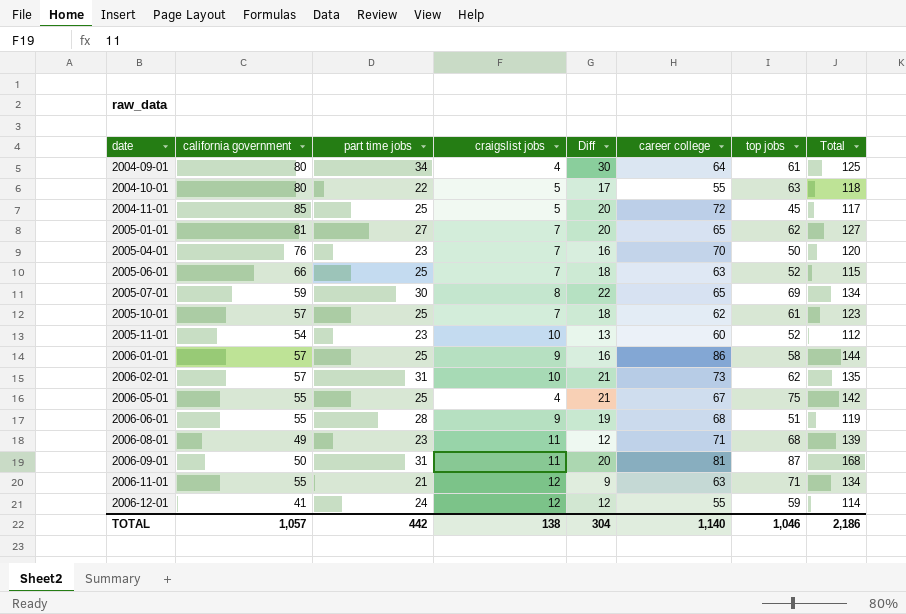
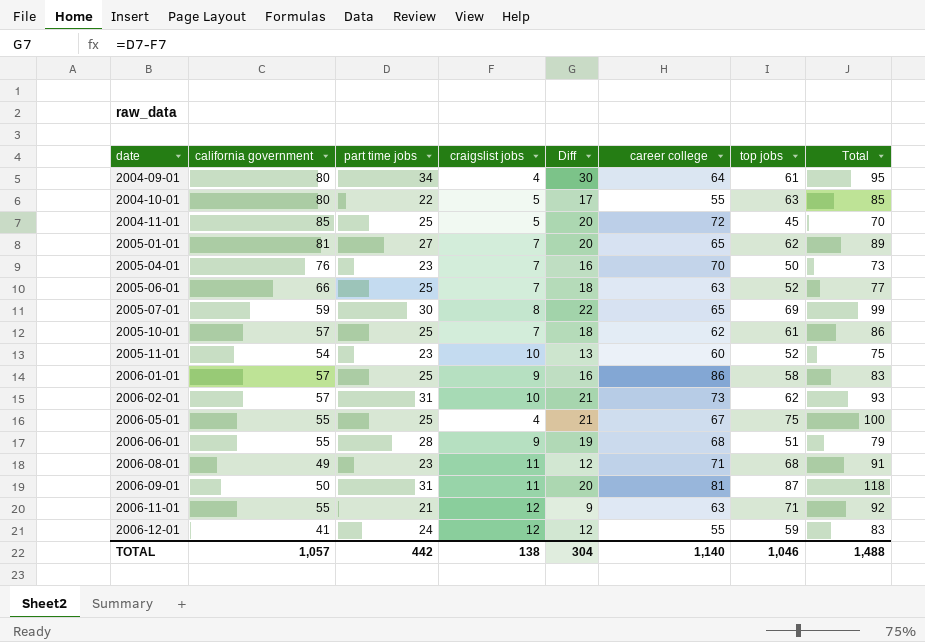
column Total | formula: [career college] + [top jobs] -> [part time jobs] + [top jobs]
TOTAL | Total: 2,186 -> 1,488

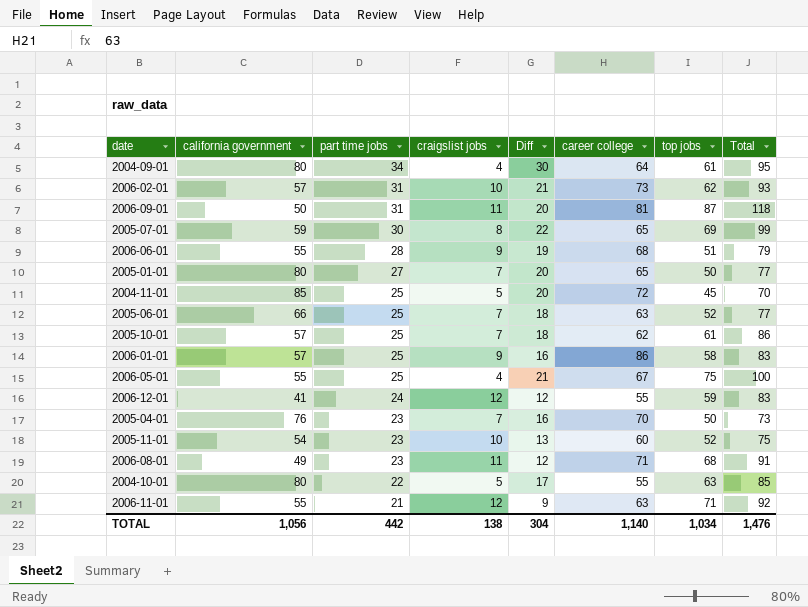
row order: date ascending -> part time jobs descending
2005-01-01 | california government: 81 -> 80
2005-01-01 | top jobs: 62 -> 50
2005-01-01 | Total: 89 -> 77
TOTAL | california government: 1,057 -> 1,056
TOTAL | top jobs: 1,046 -> 1,034
TOTAL | Total: 1,488 -> 1,476

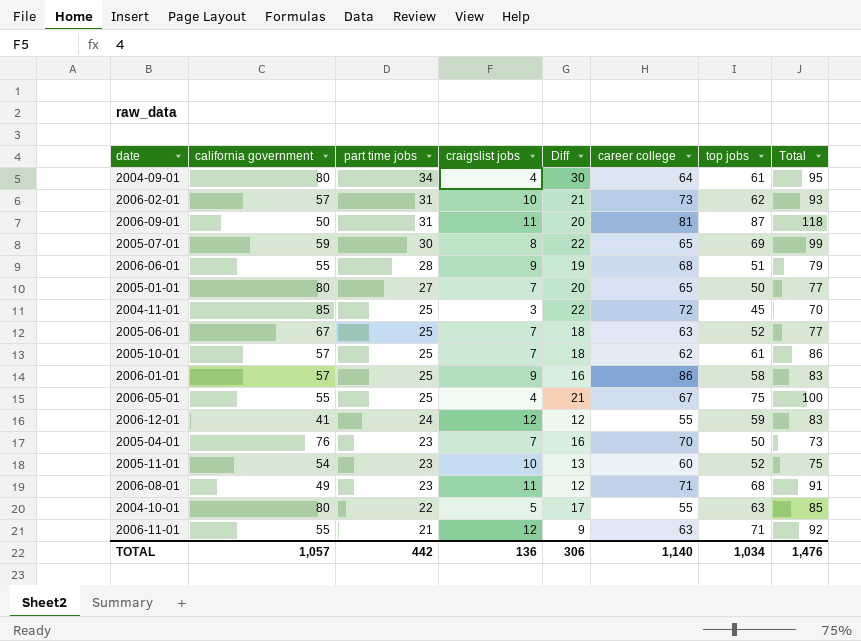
2004-11-01 | craigslist jobs: 5 -> 3
2004-11-01 | Diff: 20 -> 22
2005-06-01 | california government: 66 -> 67
TOTAL | california government: 1,056 -> 1,057
TOTAL | craigslist jobs: 138 -> 136
TOTAL | Diff: 304 -> 306

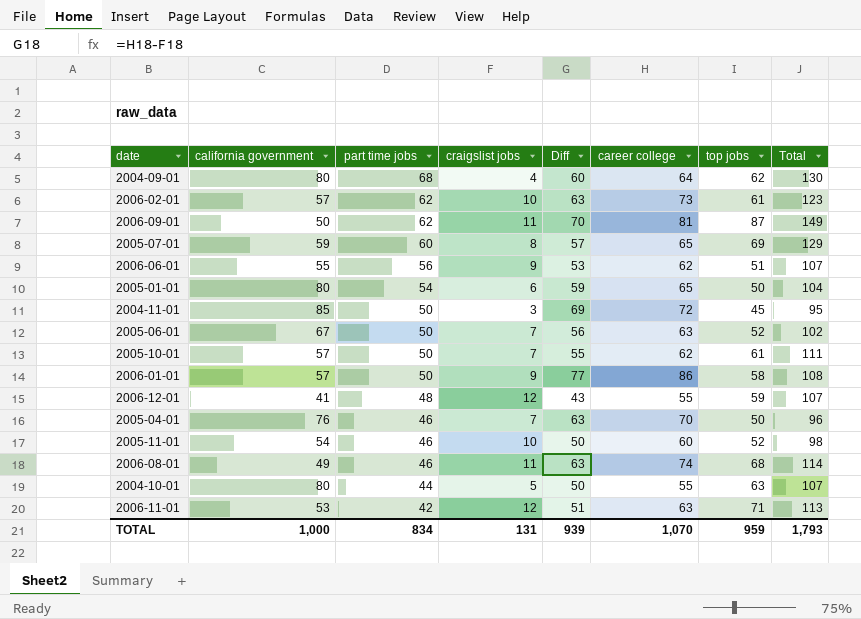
column Diff | formula: [part time jobs] - [craigslist jobs] -> [career college] - [craigslist jobs]
row 2006-05-01: 55 | 25 | 4 | 21 | 67 | 75 | 100 -> none
2004-09-01 | part time jobs: 34 -> 68
2004-09-01 | top jobs: 61 -> 62
2004-09-01 | Total: 95 -> 130
2006-02-01 | part time jobs: 31 -> 62
2006-02-01 | top jobs: 62 -> 61
2006-02-01 | Total: 93 -> 123
2006-09-01 | part time jobs: 31 -> 62
2006-09-01 | Total: 118 -> 149
2005-07-01 | part time jobs: 30 -> 60
2005-07-01 | Total: 99 -> 129
2006-06-01 | part time jobs: 28 -> 56
2006-06-01 | career college: 68 -> 62
2006-06-01 | Total: 79 -> 107
2005-01-01 | part time jobs: 27 -> 54
2005-01-01 | craigslist jobs: 7 -> 6
2005-01-01 | Total: 77 -> 104
2004-11-01 | part time jobs: 25 -> 50
2004-11-01 | Total: 70 -> 95
2005-06-01 | part time jobs: 25 -> 50
2005-06-01 | Total: 77 -> 102
2005-10-01 | part time jobs: 25 -> 50
2005-10-01 | Total: 86 -> 111
2006-01-01 | part time jobs: 25 -> 50
2006-01-01 | Total: 83 -> 108
2006-12-01 | part time jobs: 24 -> 48
2006-12-01 | Total: 83 -> 107
2005-04-01 | part time jobs: 23 -> 46
2005-04-01 | Total: 73 -> 96
2005-11-01 | part time jobs: 23 -> 46
2005-11-01 | Total: 75 -> 98
2006-08-01 | part time jobs: 23 -> 46
2006-08-01 | career college: 71 -> 74
2006-08-01 | Total: 91 -> 114
2004-10-01 | part time jobs: 22 -> 44
2004-10-01 | Total: 85 -> 107
2006-11-01 | california government: 55 -> 53
2006-11-01 | part time jobs: 21 -> 42
2006-11-01 | Total: 92 -> 113
TOTAL | california government: 1,057 -> 1,000
TOTAL | part time jobs: 442 -> 834
TOTAL | craigslist jobs: 136 -> 131
TOTAL | Diff: 306 -> 939
TOTAL | career college: 1,140 -> 1,070
TOTAL | top jobs: 1,034 -> 959
TOTAL | Total: 1,476 -> 1,793

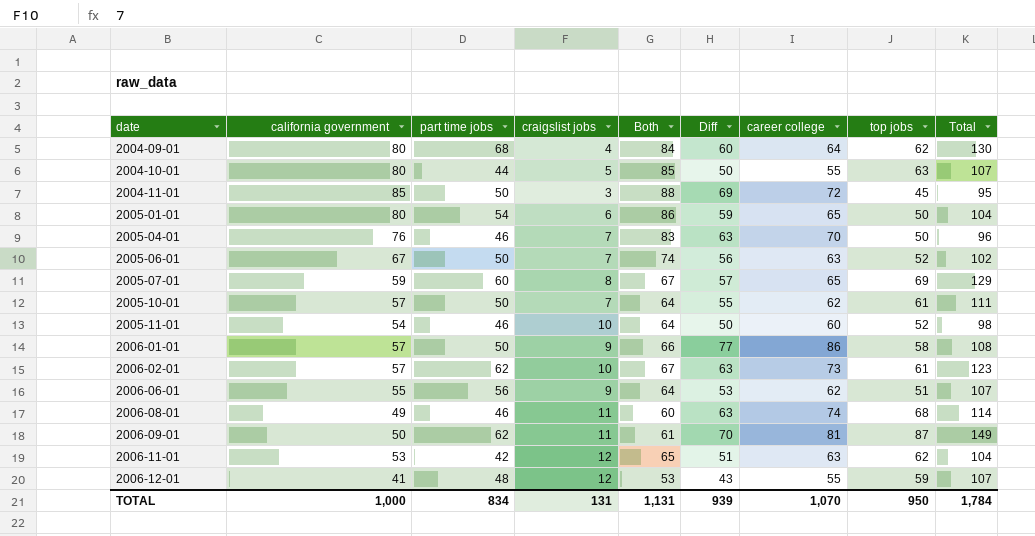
row order: part time jobs descending -> date ascending
column Both | formula: none -> [california government] + [craigslist jobs]
2006-11-01 | top jobs: 71 -> 62
2006-11-01 | Total: 113 -> 104
TOTAL | top jobs: 959 -> 950
TOTAL | Total: 1,793 -> 1,784

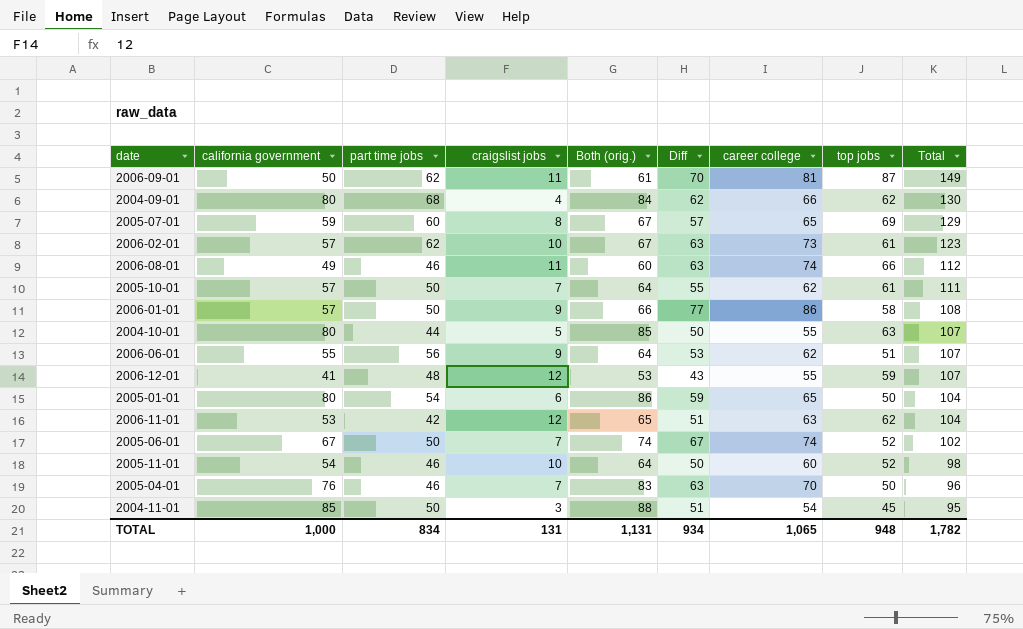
row order: date ascending -> Total descending
column name: Both -> Both (orig.)
2004-09-01 | Diff: 60 -> 62
2004-09-01 | career college: 64 -> 66
2006-08-01 | top jobs: 68 -> 66
2006-08-01 | Total: 114 -> 112
2005-06-01 | Diff: 56 -> 67
2005-06-01 | career college: 63 -> 74
2004-11-01 | Diff: 69 -> 51
2004-11-01 | career college: 72 -> 54
TOTAL | Diff: 939 -> 934
TOTAL | career college: 1,070 -> 1,065
TOTAL | top jobs: 950 -> 948
TOTAL | Total: 1,784 -> 1,782

